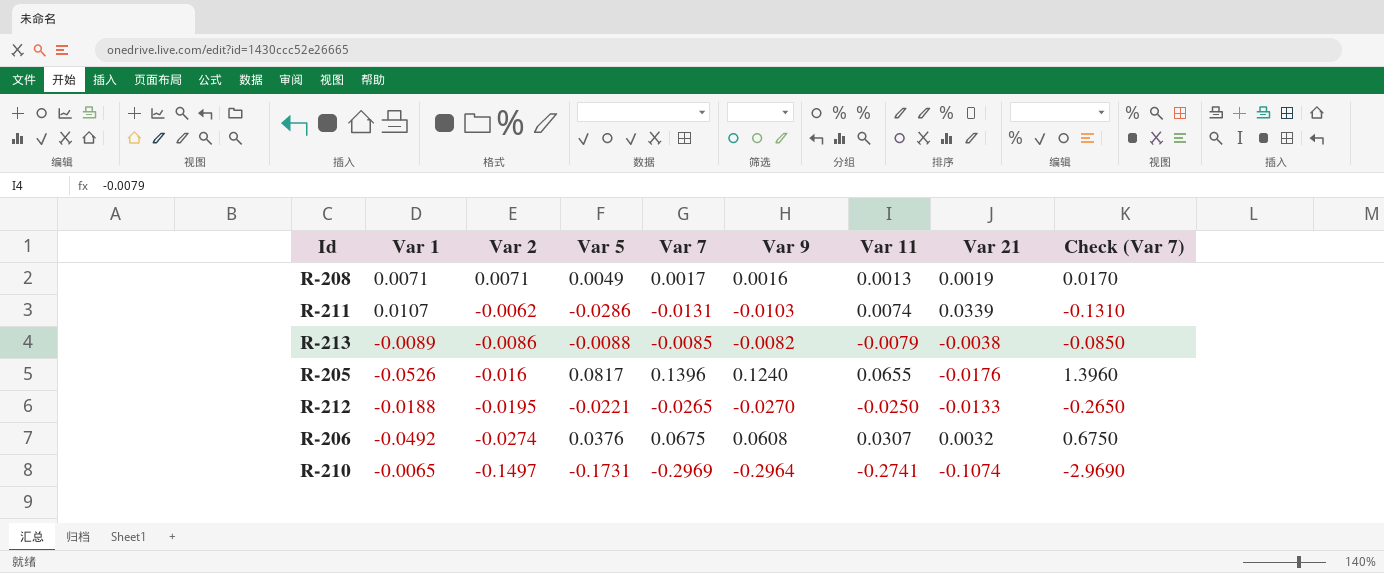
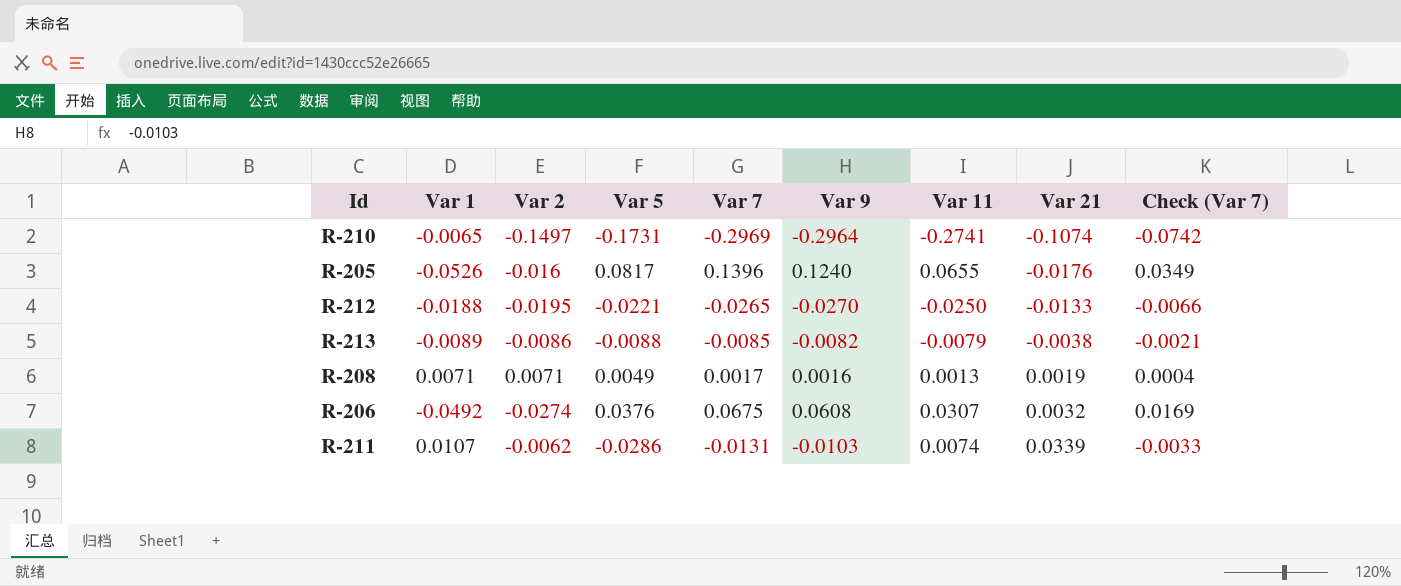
row order: Var 2 descending -> Var 21 ascending
column Check (Var 7) | formula: [Var 7] * 10 -> [Var 7] * 0.25

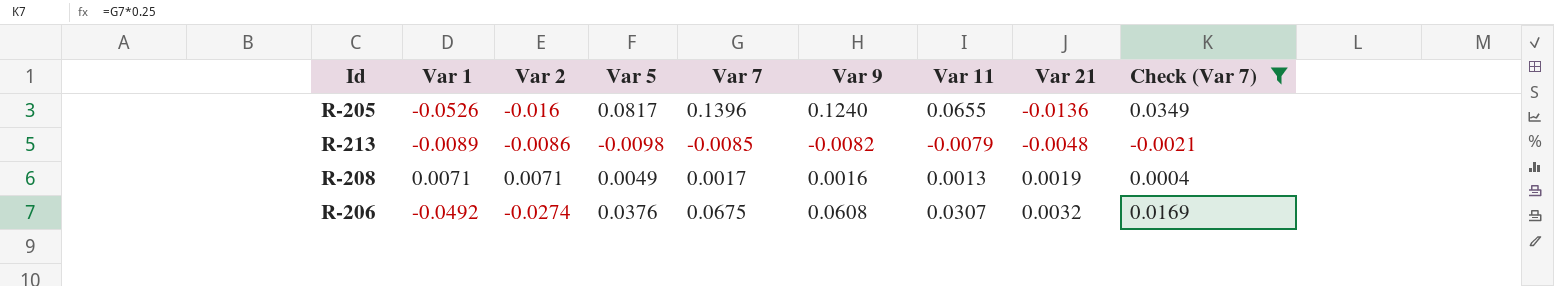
filter: none -> Check (Var 7) >= -0.0021
R-205 | Var 21: -0.0176 -> -0.0136
R-213 | Var 5: -0.0088 -> -0.0098
R-213 | Var 21: -0.0038 -> -0.0048

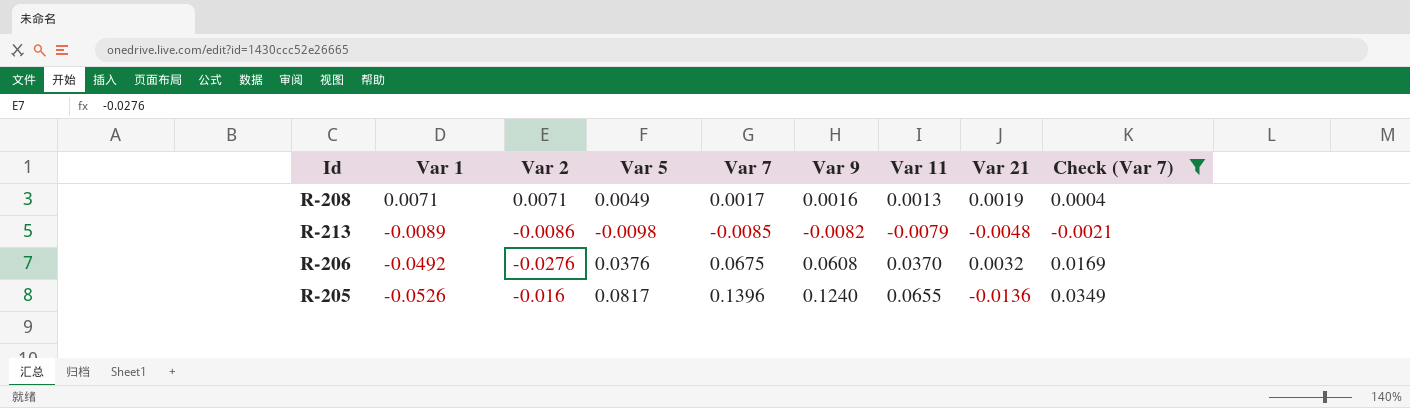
row order: Var 21 ascending -> Var 1 descending
R-206 | Var 2: -0.0274 -> -0.0276
R-206 | Var 11: 0.0307 -> 0.0370

